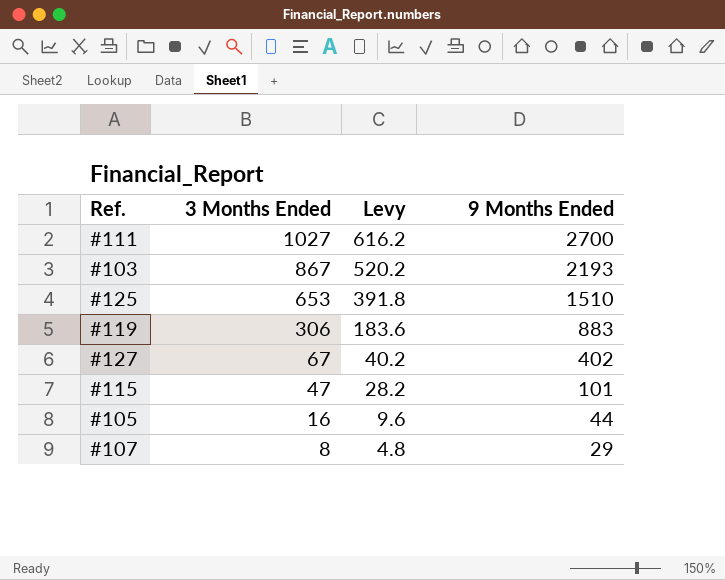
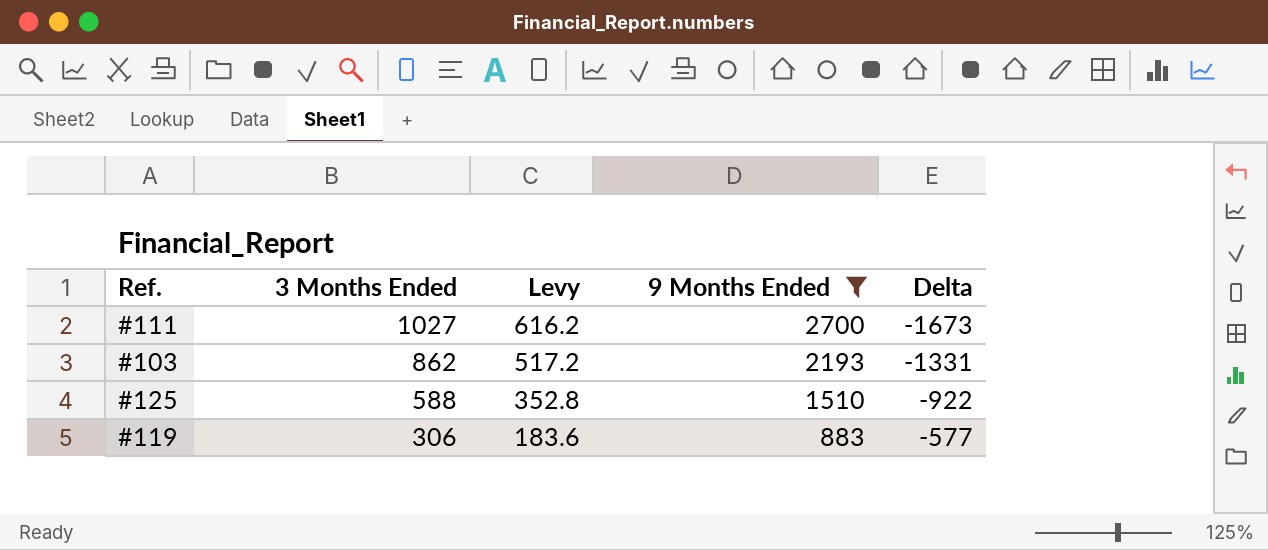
filter: none -> 9 Months Ended >= 883
column Delta | formula: none -> [3 Months Ended] - [9 Months Ended]
#103 | 3 Months Ended: 867 -> 862
#103 | Levy: 520.2 -> 517.2
#125 | 3 Months Ended: 653 -> 588
#125 | Levy: 391.8 -> 352.8

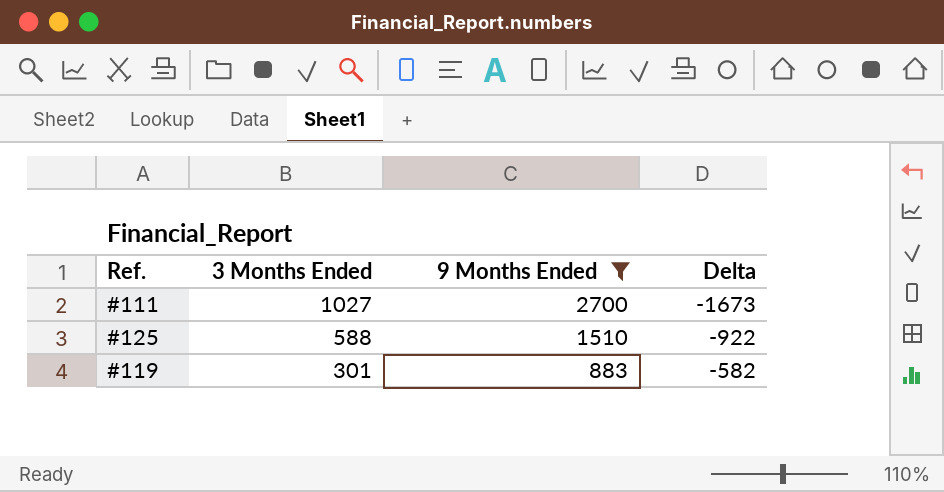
column Levy | formula: [3 Months Ended] * 0.6 -> none
row #103: 862 | 517.2 | 2193 | -1331 -> none
#119 | 3 Months Ended: 306 -> 301
#119 | Delta: -577 -> -582

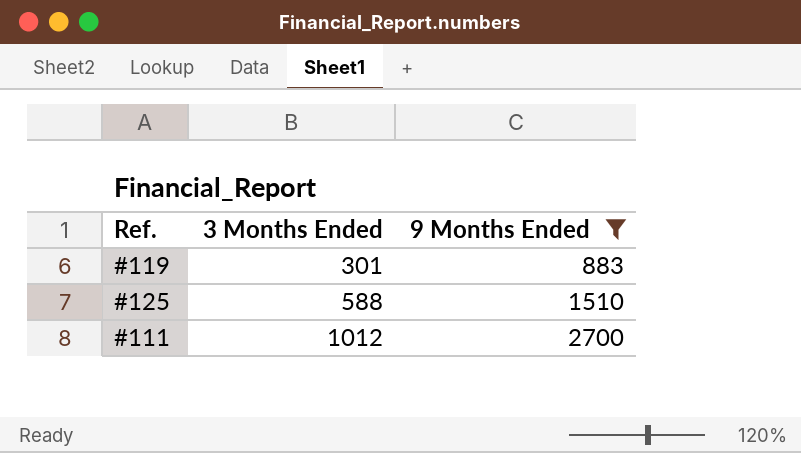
row order: 3 Months Ended descending -> 3 Months Ended ascending
column Delta | formula: [3 Months Ended] - [9 Months Ended] -> none
#111 | 3 Months Ended: 1027 -> 1012

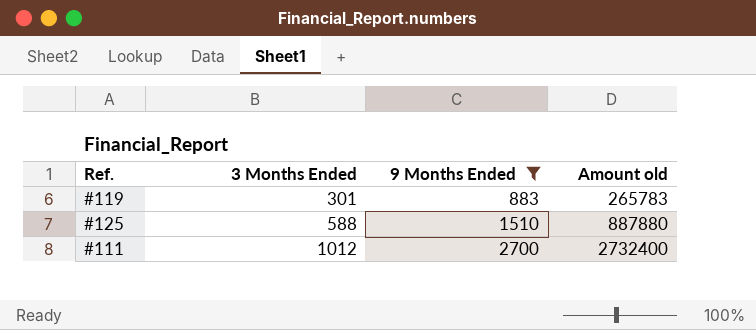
column Amount old | formula: none -> [3 Months Ended] * [9 Months Ended]

